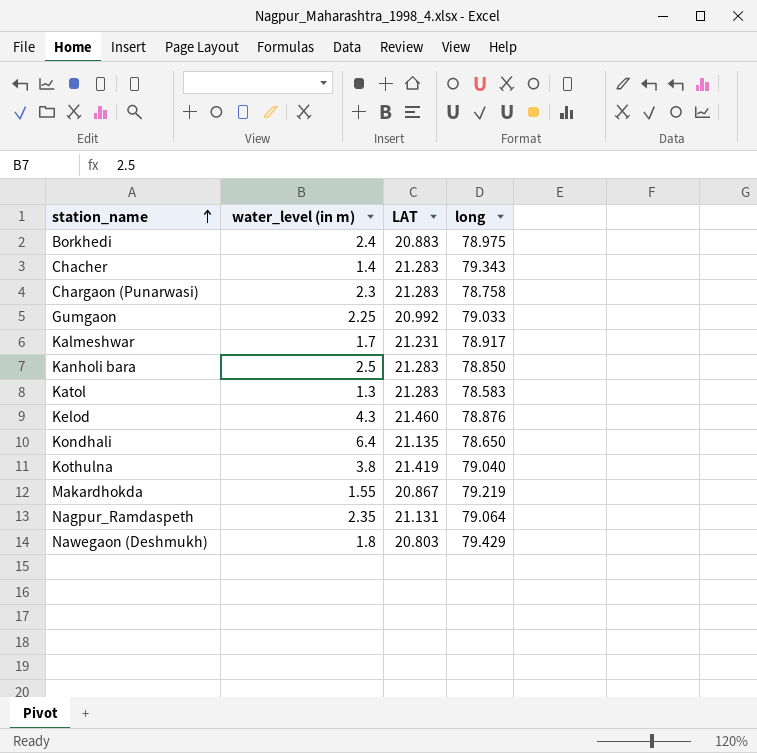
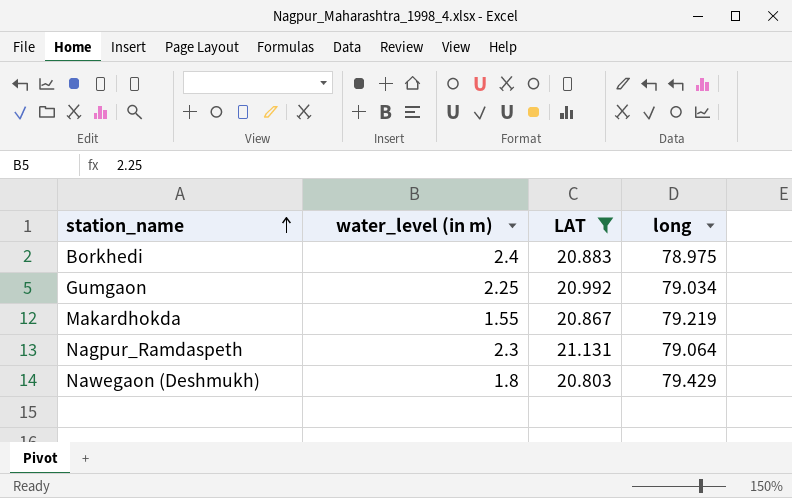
filter: none -> LAT <= 21.131
Gumgaon | long: 79.033 -> 79.034
Nagpur_Ramdaspeth | water_level (in m): 2.35 -> 2.3

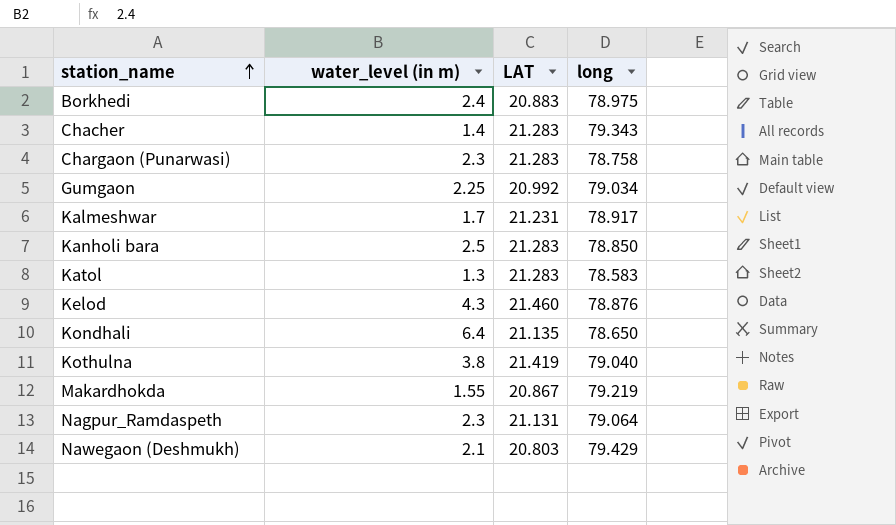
filter: LAT <= 21.131 -> none
Nawegaon (Deshmukh) | water_level (in m): 1.8 -> 2.1

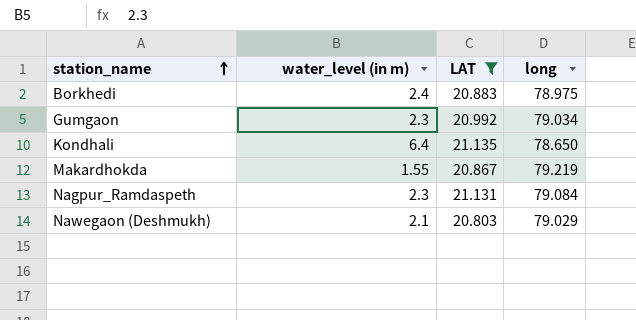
filter: none -> LAT <= 21.135
Gumgaon | water_level (in m): 2.25 -> 2.3
Nagpur_Ramdaspeth | long: 79.064 -> 79.084
Nawegaon (Deshmukh) | long: 79.429 -> 79.029

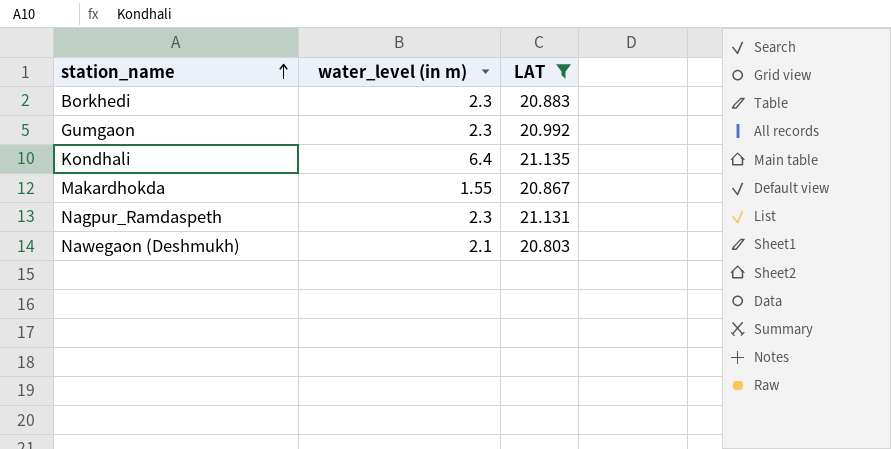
column long | position: 4 -> none
Borkhedi | water_level (in m): 2.4 -> 2.3

